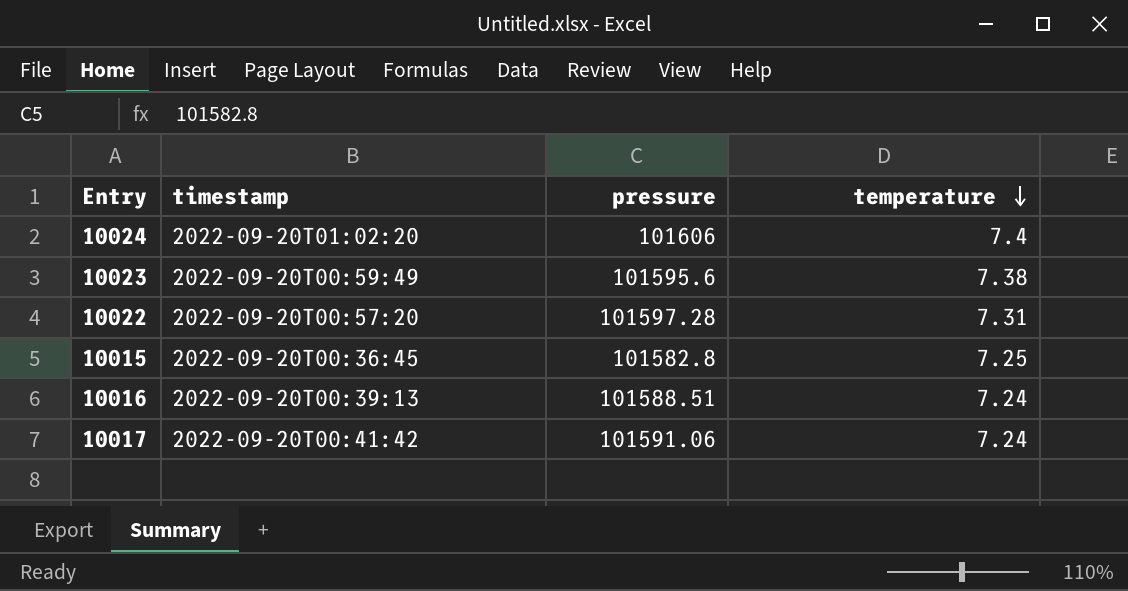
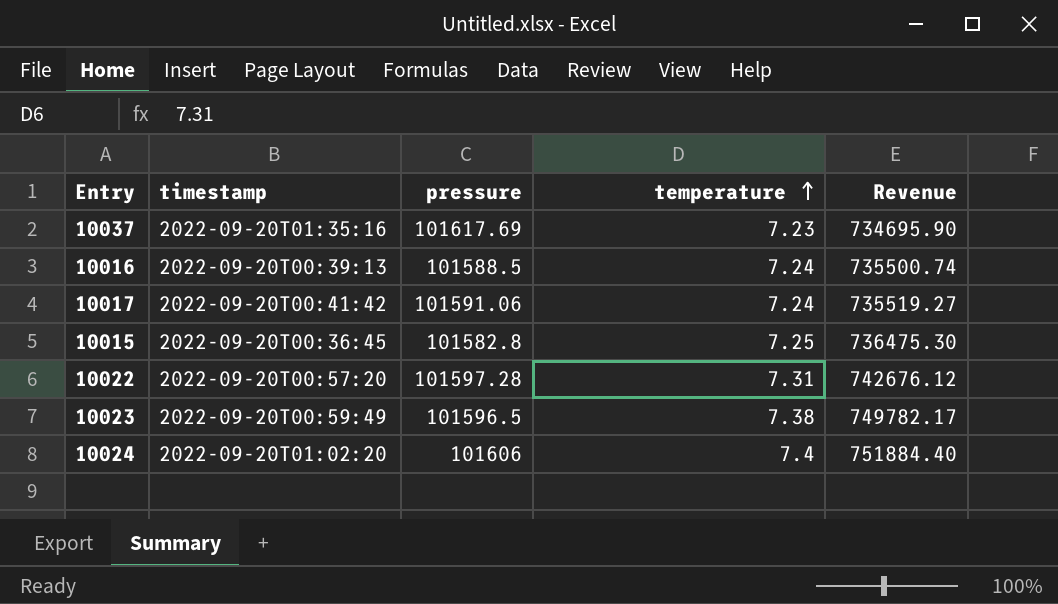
row order: temperature descending -> temperature ascending
column Revenue | formula: none -> [pressure] * [temperature]
row 10037: none -> 2022-09-20T01:35:16 | 101617.69 | 7.23 | 734695.90
10016 | pressure: 101588.51 -> 101588.5
10023 | pressure: 101595.6 -> 101596.5

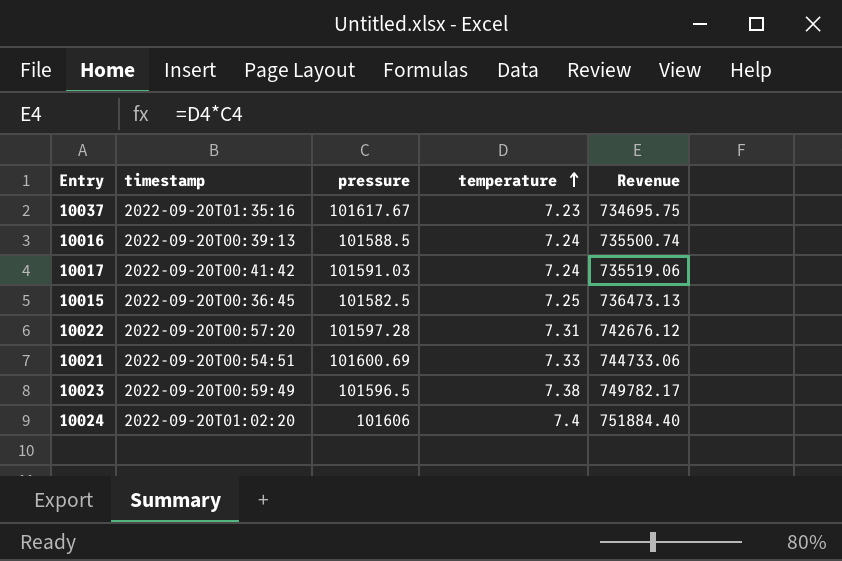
10037 | pressure: 101617.69 -> 101617.67
10037 | Revenue: 734695.90 -> 734695.75
10017 | pressure: 101591.06 -> 101591.03
10017 | Revenue: 735519.27 -> 735519.06
10015 | pressure: 101582.8 -> 101582.5
10015 | Revenue: 736475.30 -> 736473.13
row 10021: none -> 2022-09-20T00:54:51 | 101600.69 | 7.33 | 744733.06

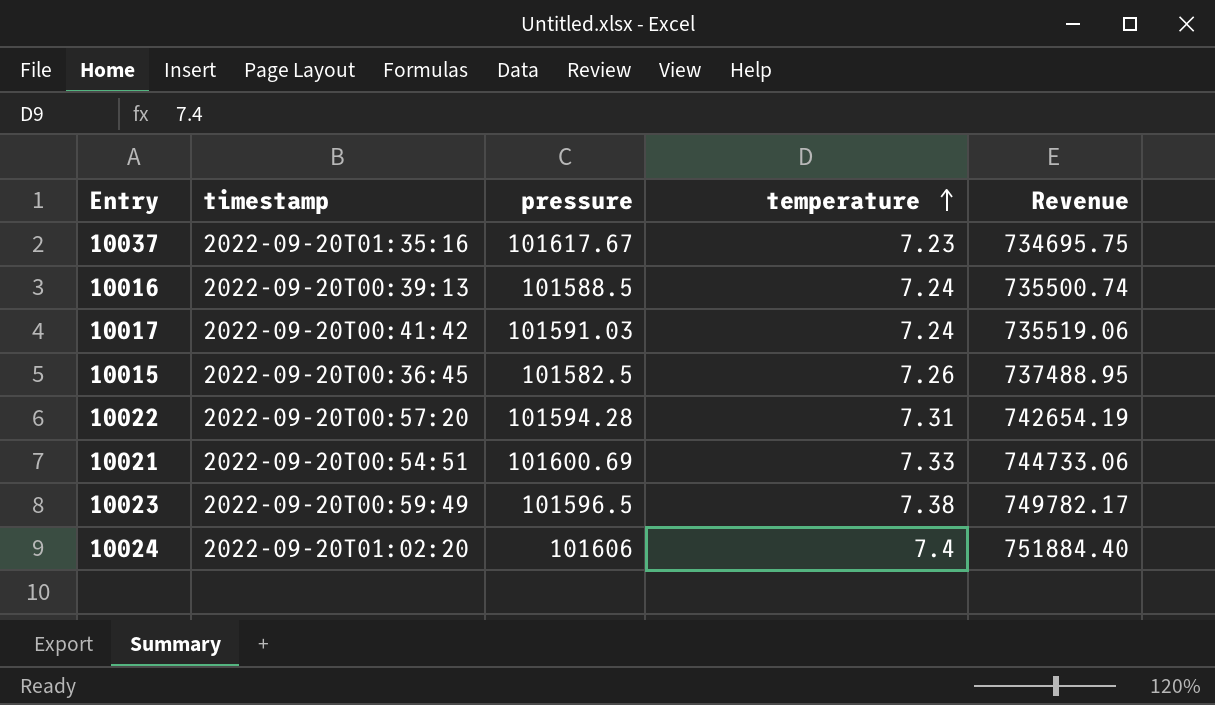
10015 | temperature: 7.25 -> 7.26
10015 | Revenue: 736473.13 -> 737488.95
10022 | pressure: 101597.28 -> 101594.28
10022 | Revenue: 742676.12 -> 742654.19

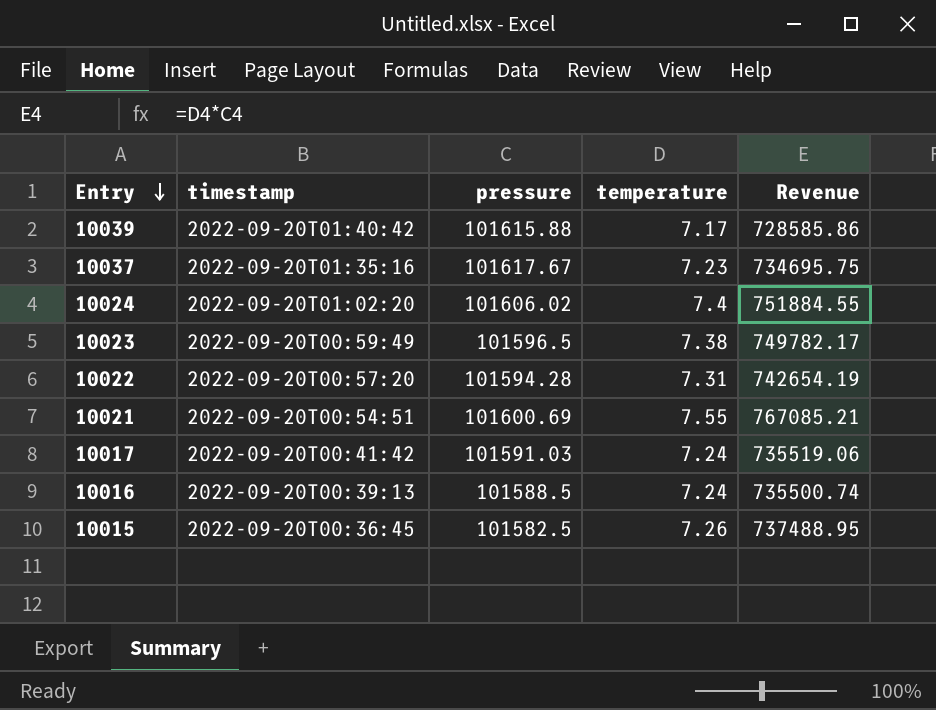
row order: temperature ascending -> Entry descending
row 10039: none -> 2022-09-20T01:40:42 | 101615.88 | 7.17 | 728585.86
10024 | pressure: 101606 -> 101606.02
10024 | Revenue: 751884.40 -> 751884.55
10021 | temperature: 7.33 -> 7.55
10021 | Revenue: 744733.06 -> 767085.21

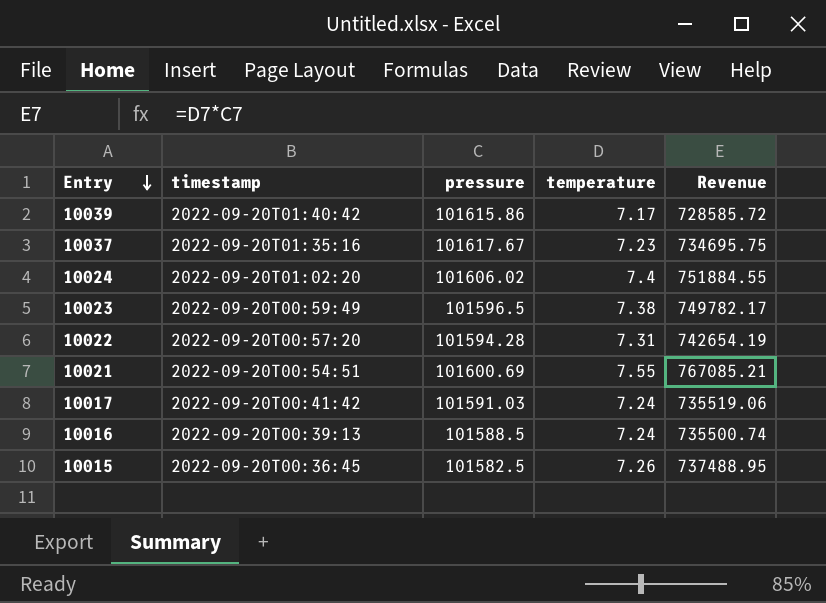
10039 | pressure: 101615.88 -> 101615.86
10039 | Revenue: 728585.86 -> 728585.72

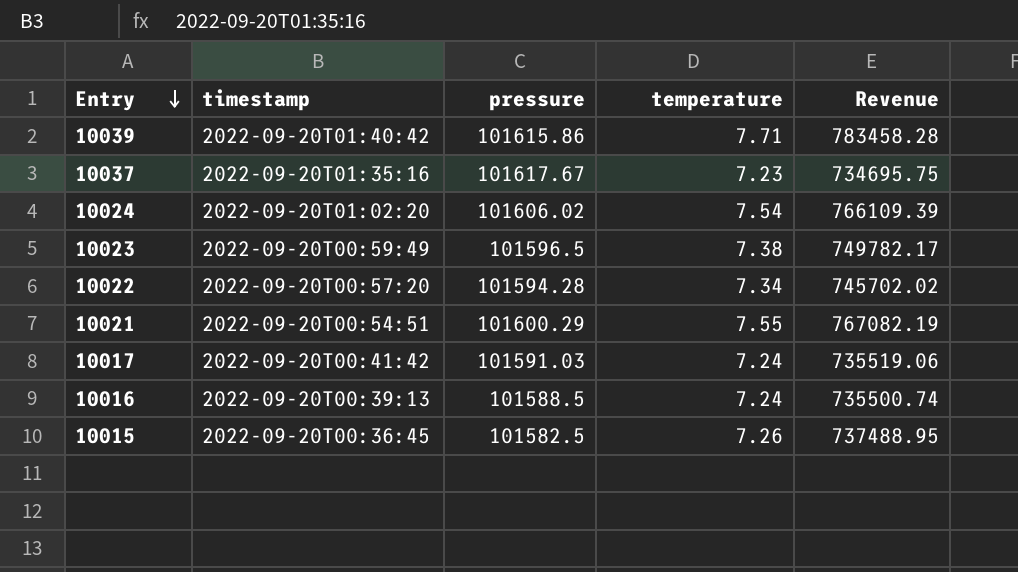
10039 | temperature: 7.17 -> 7.71
10039 | Revenue: 728585.72 -> 783458.28
10024 | temperature: 7.4 -> 7.54
10024 | Revenue: 751884.55 -> 766109.39
10022 | temperature: 7.31 -> 7.34
10022 | Revenue: 742654.19 -> 745702.02
10021 | pressure: 101600.69 -> 101600.29
10021 | Revenue: 767085.21 -> 767082.19

